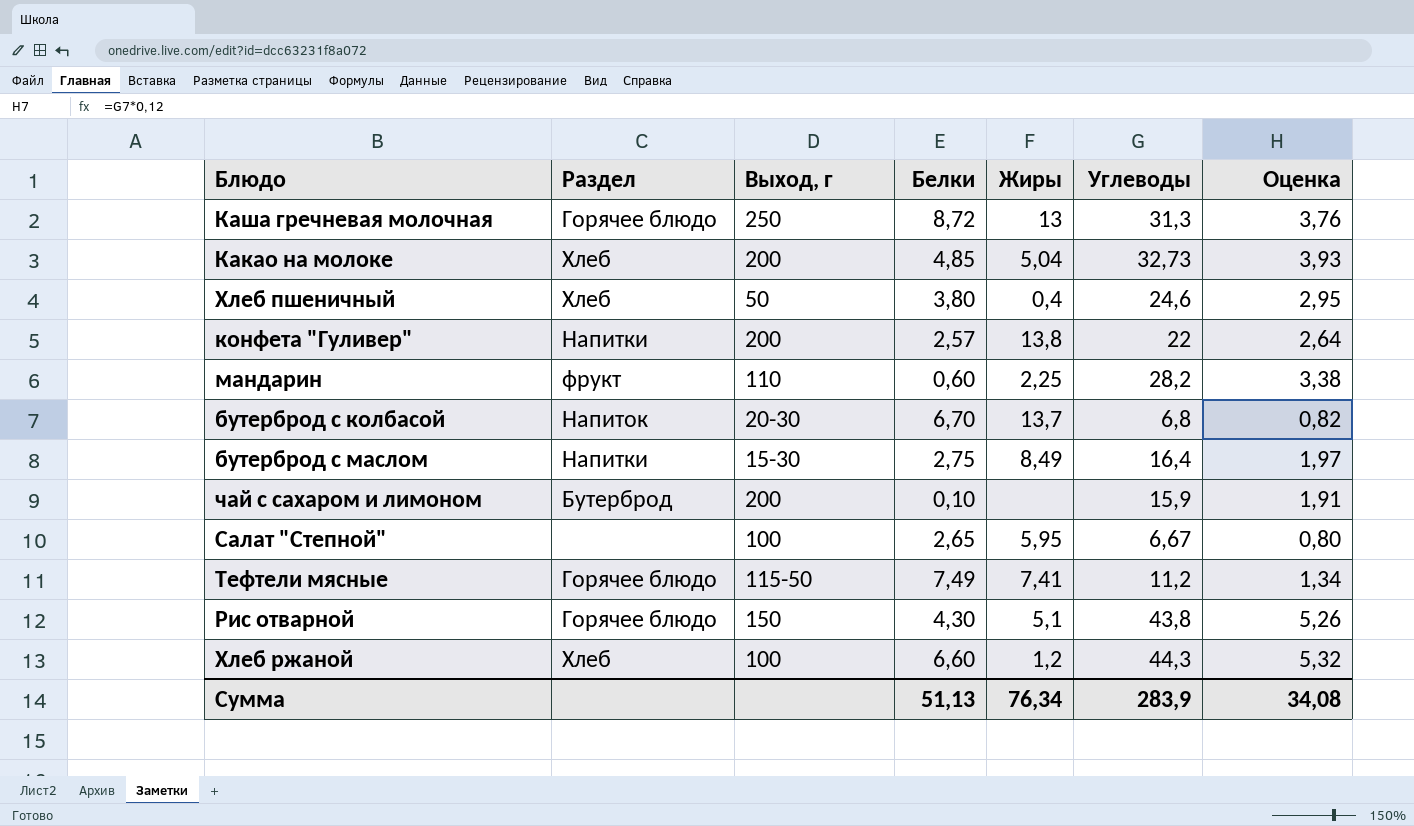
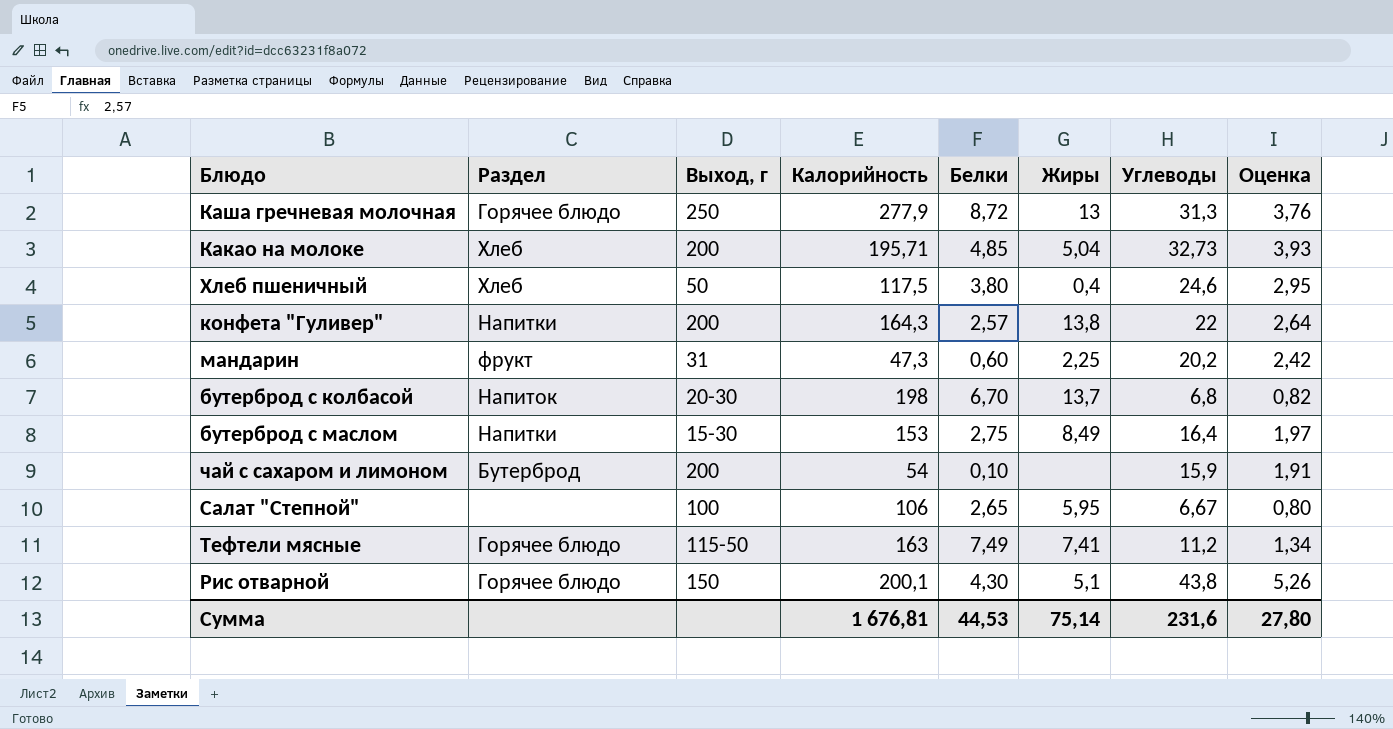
column Калорийность | position: none -> 4
row Хлеб ржаной: Хлеб | 100 | 6,60 | 1,2 | 44,3 | 5,32 -> none
мандарин | Выход, г: 110 -> 31
мандарин | Углеводы: 28,2 -> 20,2
мандарин | Оценка: 3,38 -> 2,42
Сумма | Белки: 51,13 -> 44,53
Сумма | Жиры: 76,34 -> 75,14
Сумма | Углеводы: 283,9 -> 231,6
Сумма | Оценка: 34,08 -> 27,80

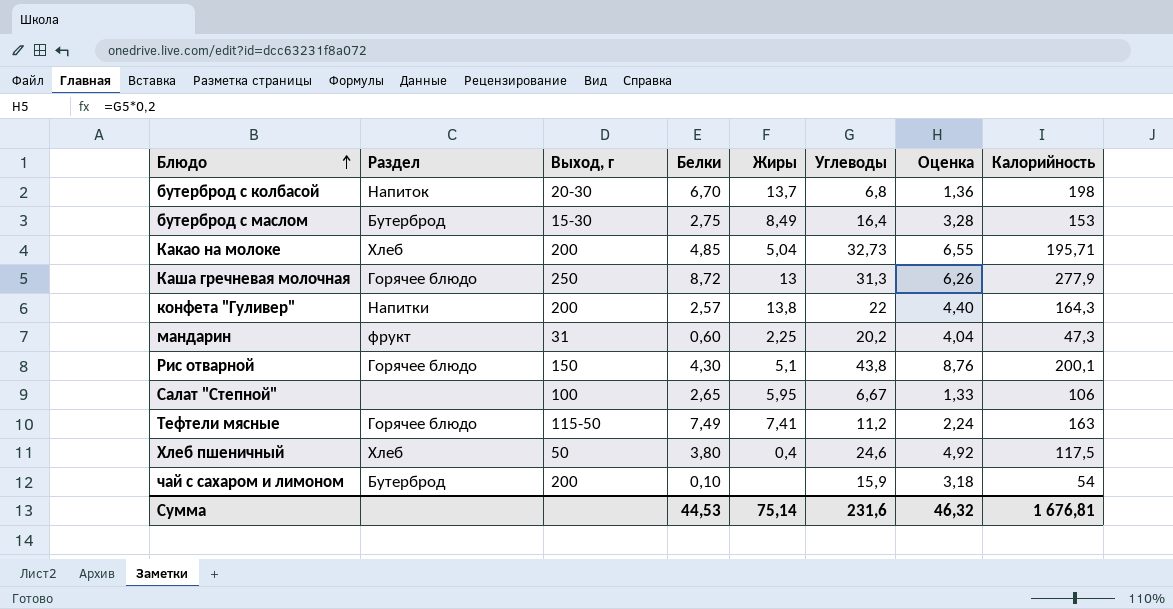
row order: none -> Блюдо ascending
column Оценка | formula: [Углеводы] * 0,12 -> [Углеводы] * 0,2
column Калорийность | position: 4 -> 8
бутерброд с маслом | Раздел: Напитки -> Бутерброд
Сумма | Оценка: 27,80 -> 46,32

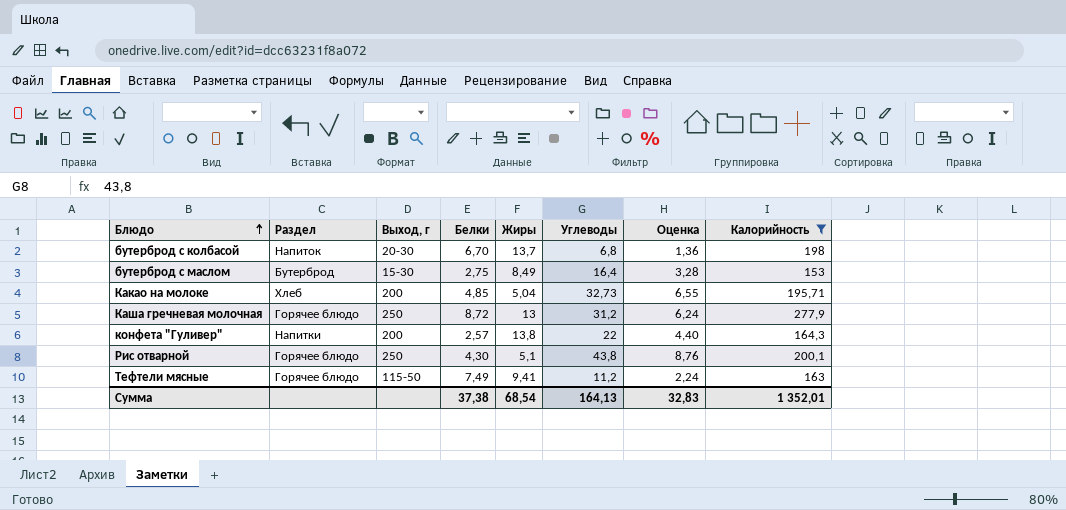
filter: none -> Калорийность >= 153
Каша гречневая молочная | Углеводы: 31,3 -> 31,2
Каша гречневая молочная | Оценка: 6,26 -> 6,24
Рис отварной | Выход, г: 150 -> 250
Тефтели мясные | Жиры: 7,41 -> 9,41
Сумма | Белки: 44,53 -> 37,38
Сумма | Жиры: 75,14 -> 68,54
Сумма | Углеводы: 231,6 -> 164,13
Сумма | Оценка: 46,32 -> 32,83
Сумма | Калорийность: 1 676,81 -> 1 352,01

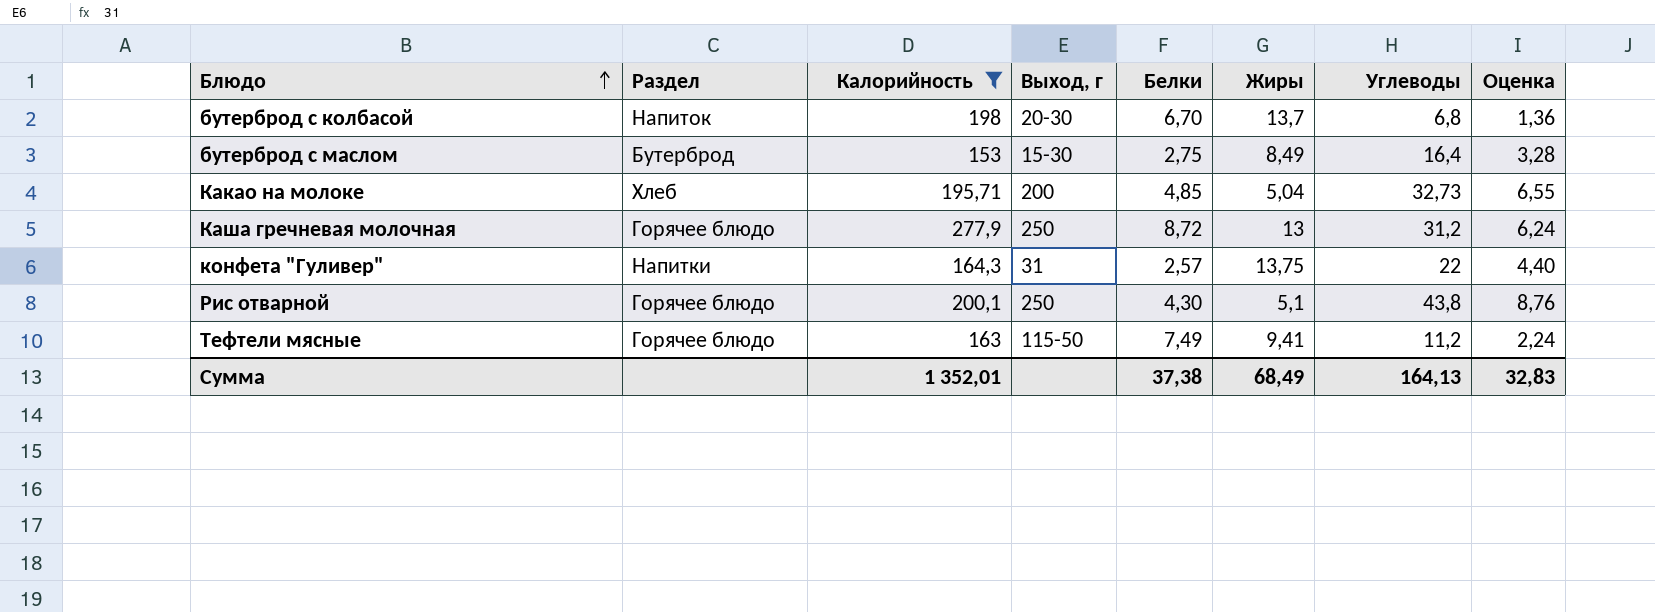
column Калорийность | position: 8 -> 3
конфета "Гуливер" | Выход, г: 200 -> 31
конфета "Гуливер" | Жиры: 13,8 -> 13,75
Сумма | Жиры: 68,54 -> 68,49

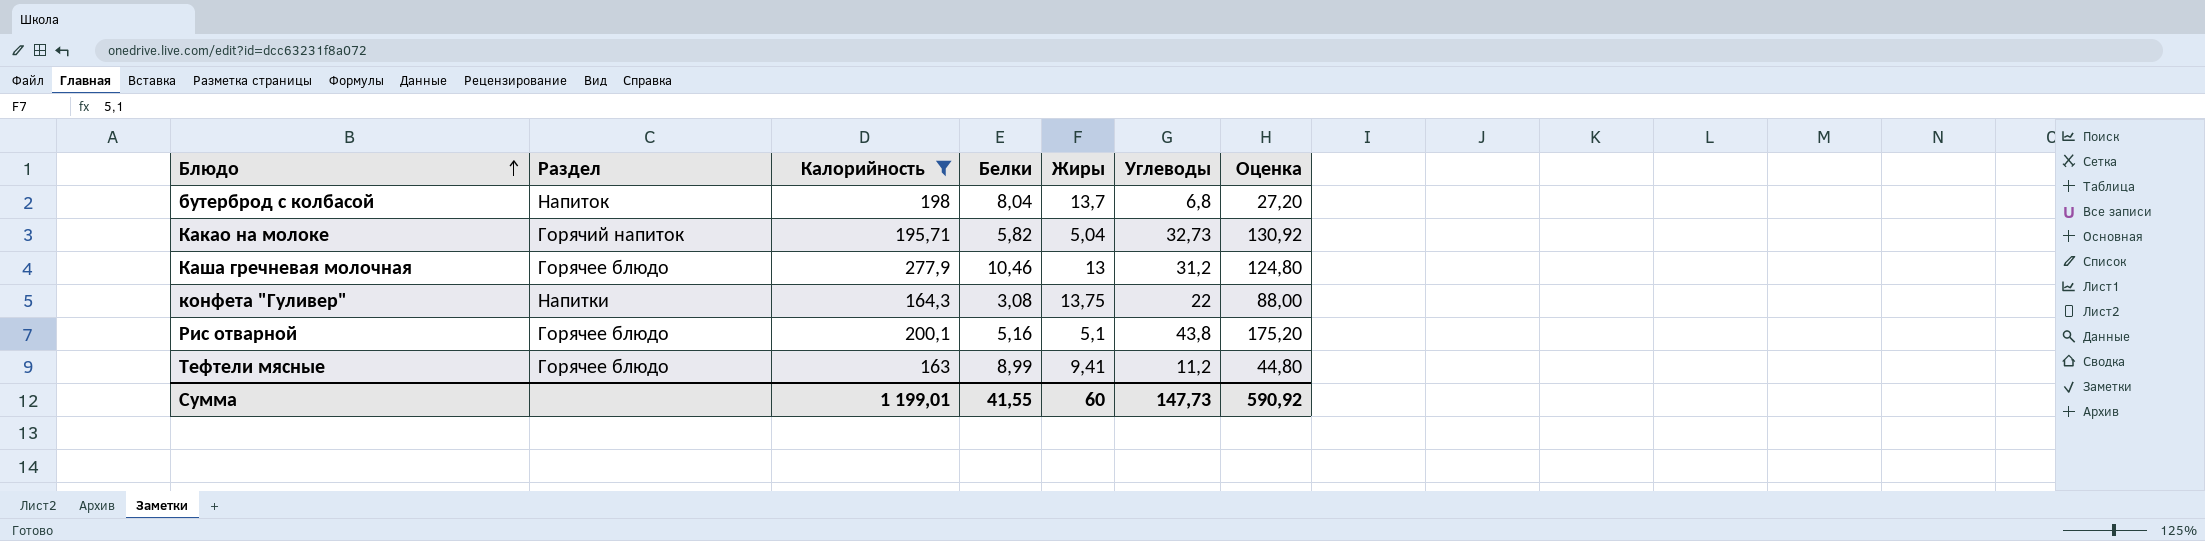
column Выход, г | position: 4 -> none
column Оценка | formula: [Углеводы] * 0,2 -> [Углеводы] * 4
row бутерброд с маслом: Бутерброд | 153 | 15-30 | 2,75 | 8,49 | 16,4 | 3,28 -> none
бутерброд с колбасой | Белки: 6,70 -> 8,04
Какао на молоке | Раздел: Хлеб -> Горячий напиток
Какао на молоке | Белки: 4,85 -> 5,82
Каша гречневая молочная | Белки: 8,72 -> 10,46
конфета "Гуливер" | Белки: 2,57 -> 3,08
Рис отварной | Белки: 4,30 -> 5,16
Тефтели мясные | Белки: 7,49 -> 8,99
Сумма | Калорийность: 1 352,01 -> 1 199,01
Сумма | Белки: 37,38 -> 41,55
Сумма | Жиры: 68,49 -> 60
Сумма | Углеводы: 164,13 -> 147,73
Сумма | Оценка: 32,83 -> 590,92

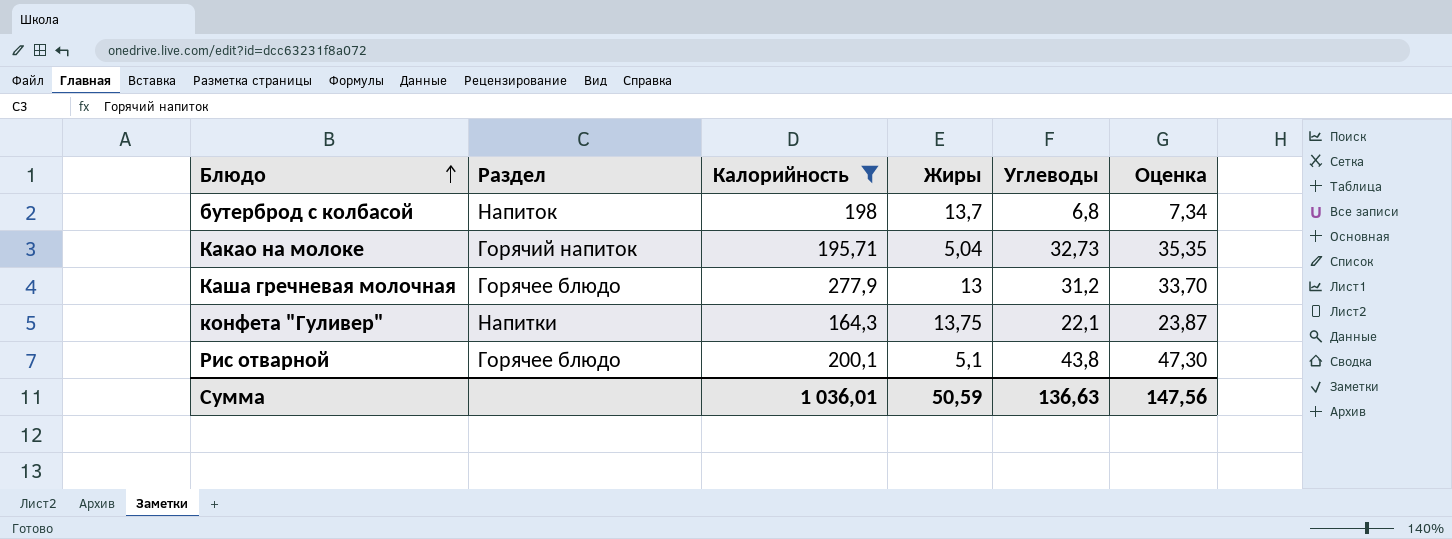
column Белки | position: 4 -> none
column Оценка | formula: [Углеводы] * 4 -> [Углеводы] * 1,08
row Тефтели мясные: Горячее блюдо | 163 | 8,99 | 9,41 | 11,2 | 44,80 -> none
конфета "Гуливер" | Углеводы: 22 -> 22,1
Сумма | Калорийность: 1 199,01 -> 1 036,01
Сумма | Жиры: 60 -> 50,59
Сумма | Углеводы: 147,73 -> 136,63
Сумма | Оценка: 590,92 -> 147,56

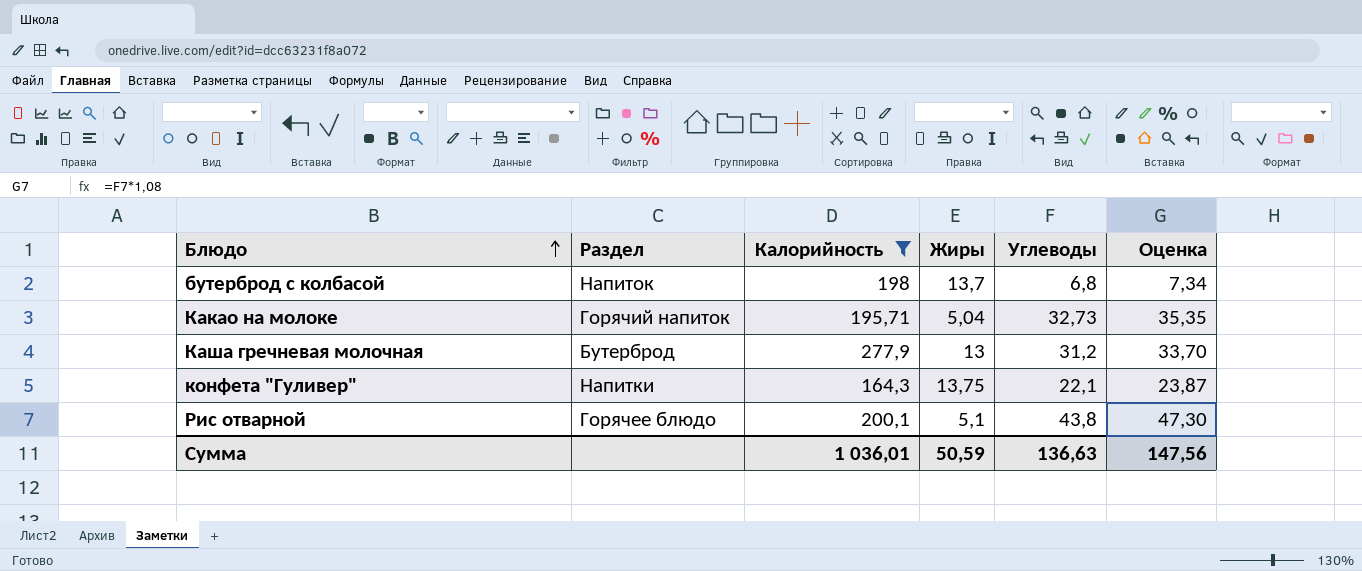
Каша гречневая молочная | Раздел: Горячее блюдо -> Бутерброд

